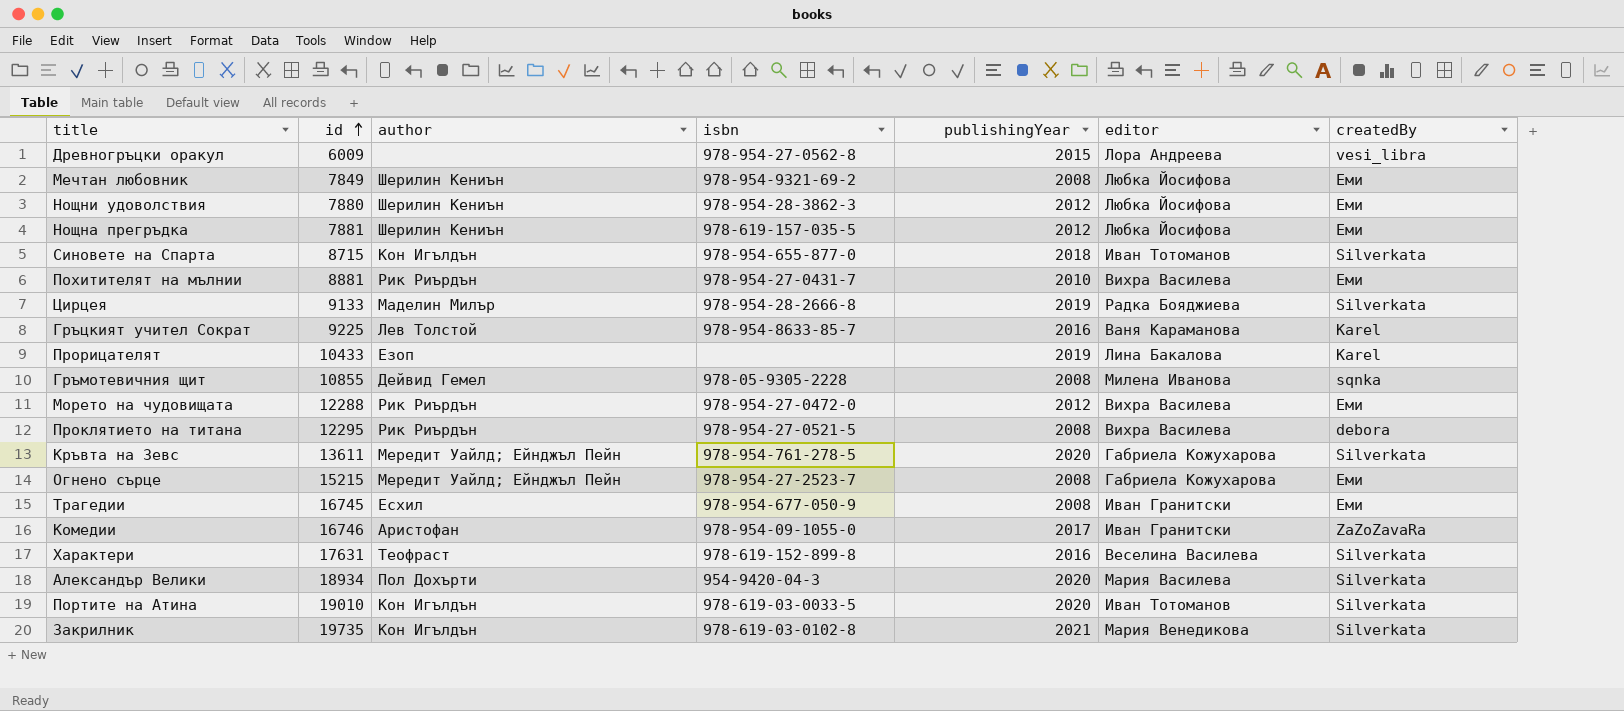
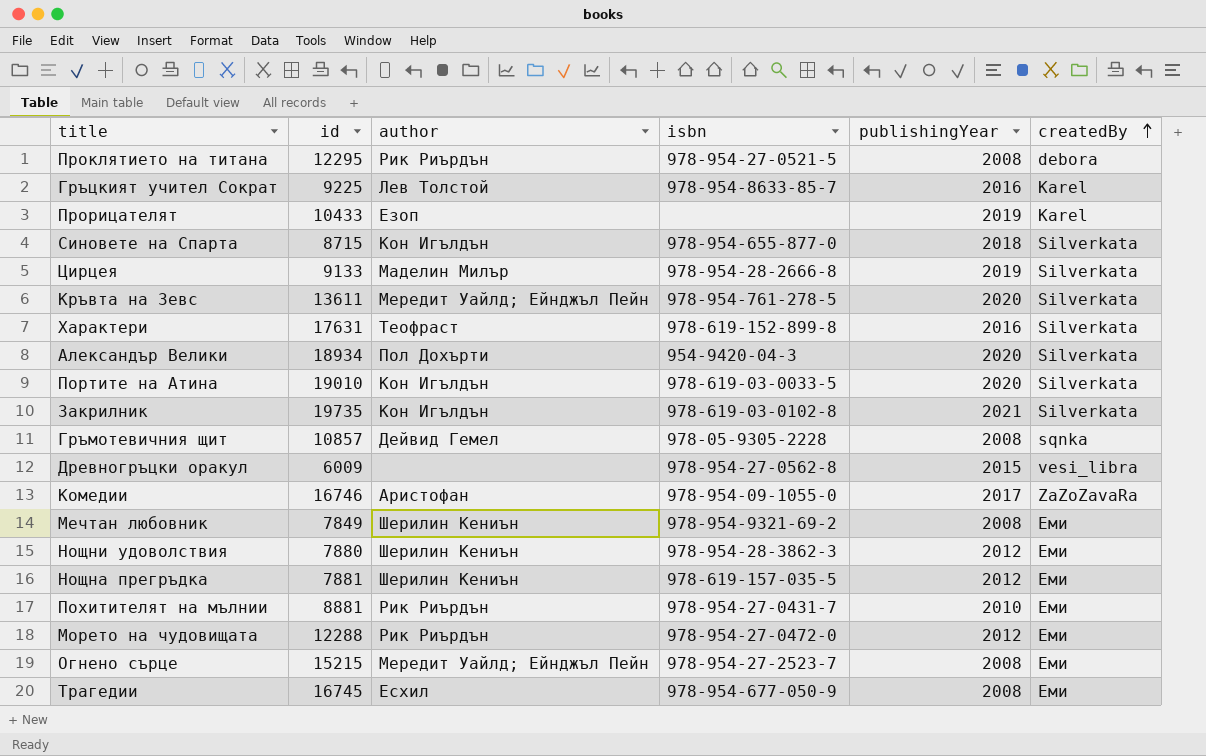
row order: id ascending -> createdBy ascending
column editor | position: 6 -> none
Гръмотевичния щит | id: 10855 -> 10857

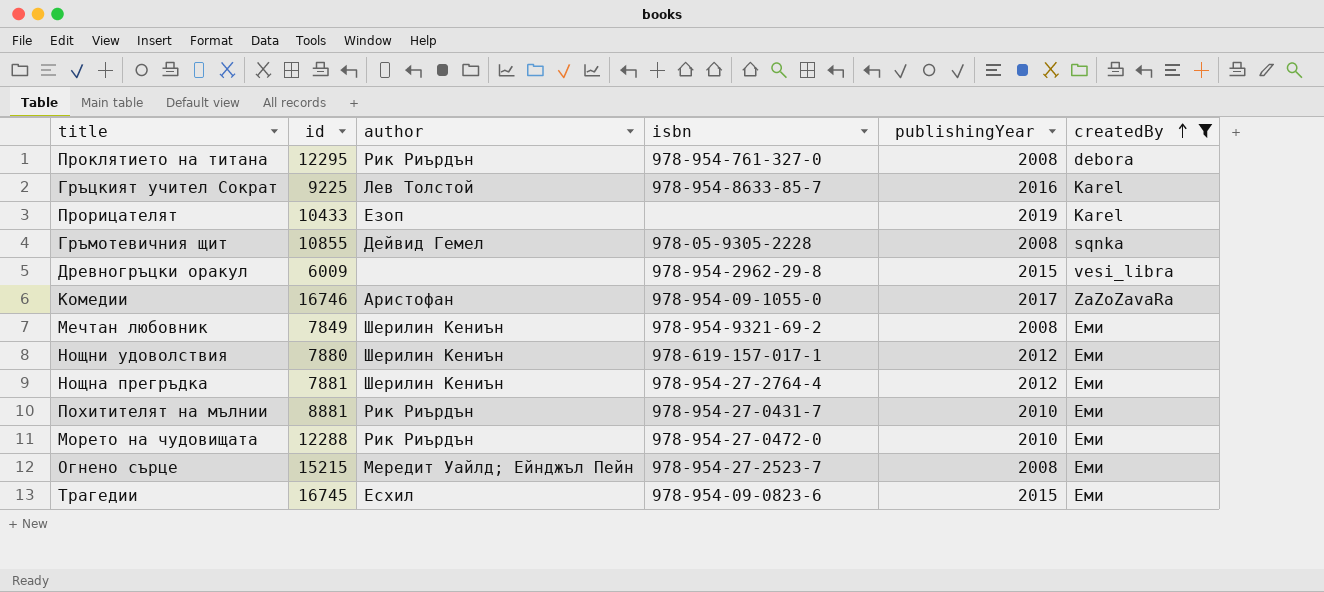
filter: none -> createdBy != Silverkata
Проклятието на титана | isbn: 978-954-27-0521-5 -> 978-954-761-327-0
Гръмотевичния щит | id: 10857 -> 10855
Древногръцки оракул | isbn: 978-954-27-0562-8 -> 978-954-2962-29-8
Нощни удоволствия | isbn: 978-954-28-3862-3 -> 978-619-157-017-1
Нощна прегръдка | isbn: 978-619-157-035-5 -> 978-954-27-2764-4
Морето на чудовищата | publishingYear: 2012 -> 2010
Трагедии | isbn: 978-954-677-050-9 -> 978-954-09-0823-6
Трагедии | publishingYear: 2008 -> 2015

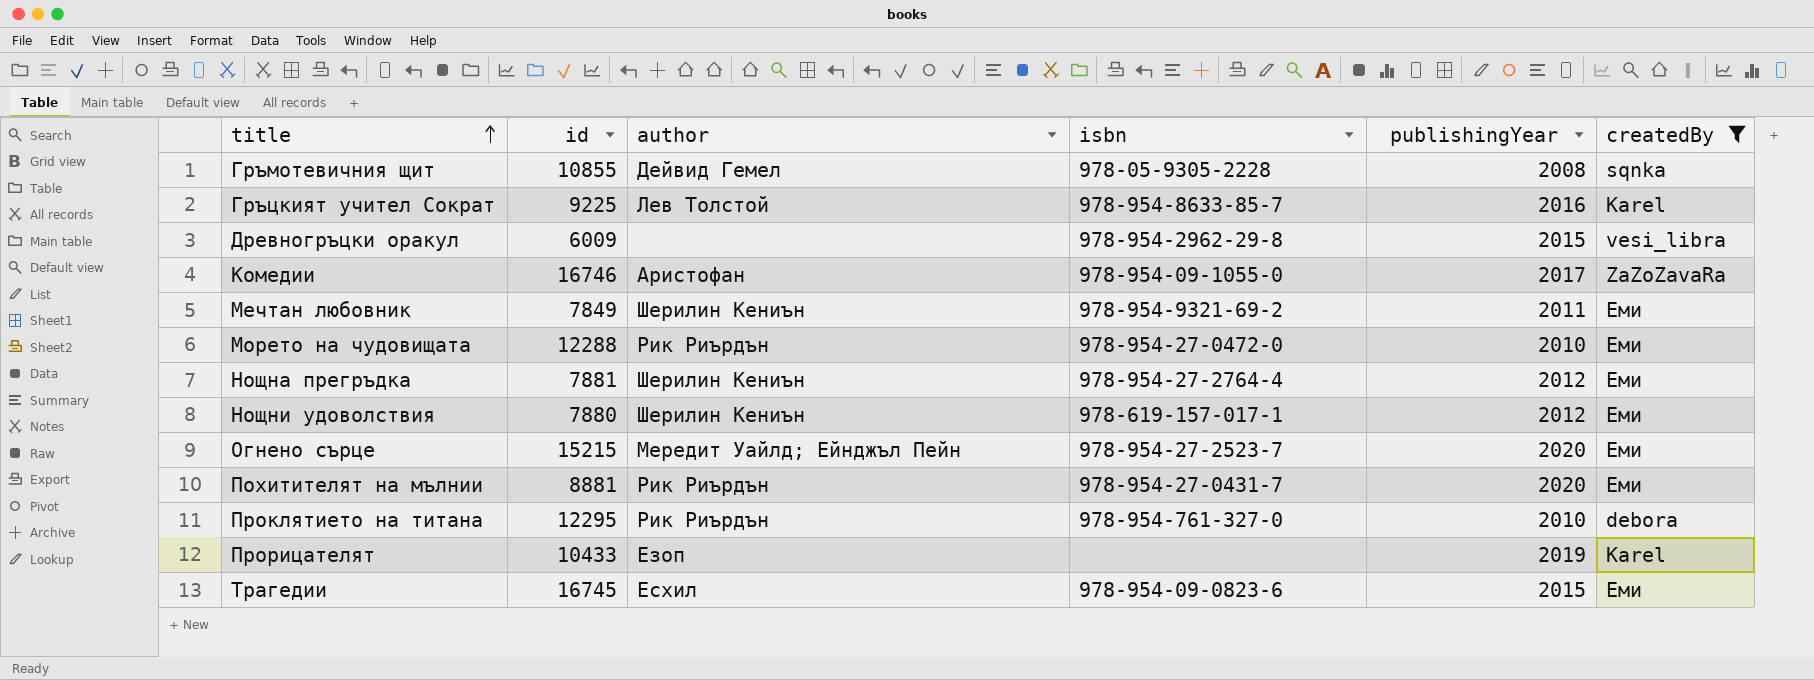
row order: createdBy ascending -> title ascending
Мечтан любовник | publishingYear: 2008 -> 2011
Огнено сърце | publishingYear: 2008 -> 2020
Похитителят на мълнии | publishingYear: 2010 -> 2020
Проклятието на титана | publishingYear: 2008 -> 2010

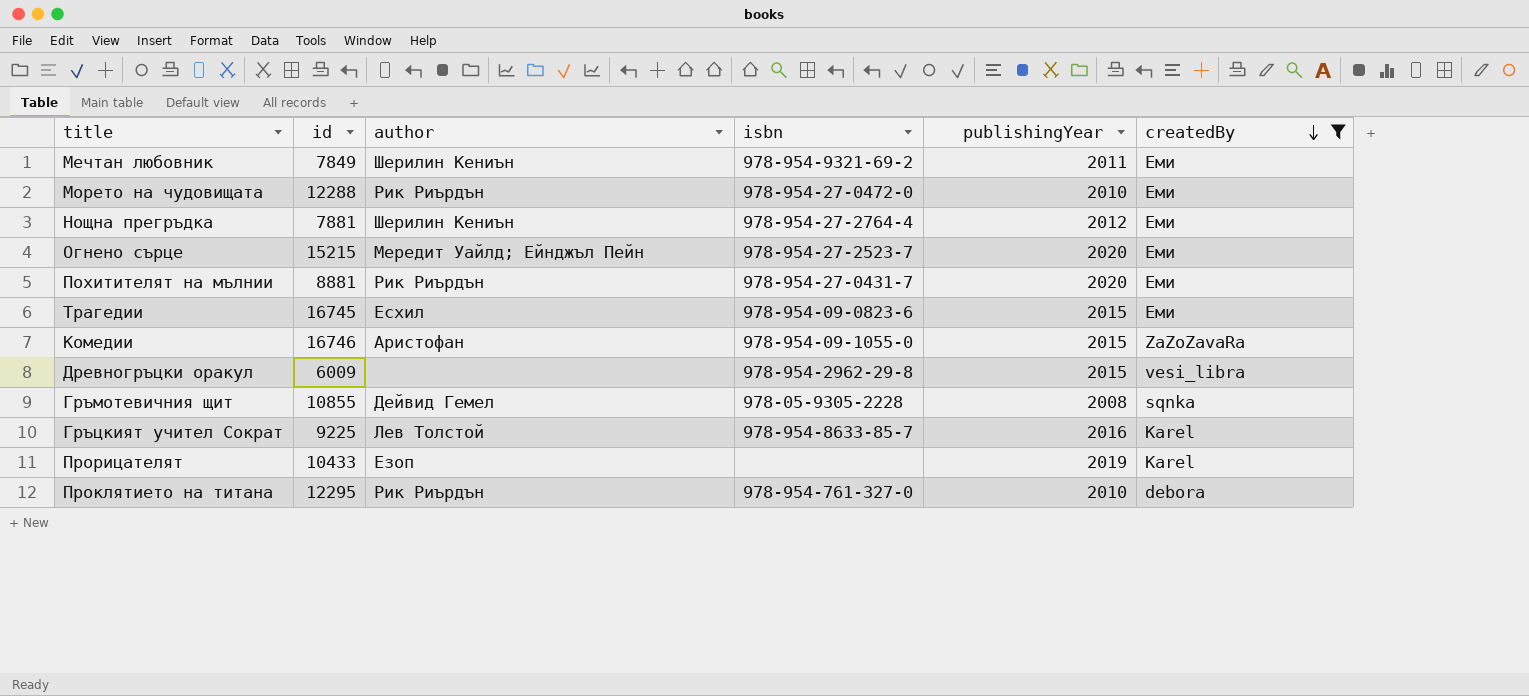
row order: title ascending -> createdBy descending
row Нощни удоволствия: 7880 | Шерилин Кениън | 978-619-157-017-1 | 2012 | Еми -> none
Комедии | publishingYear: 2017 -> 2015

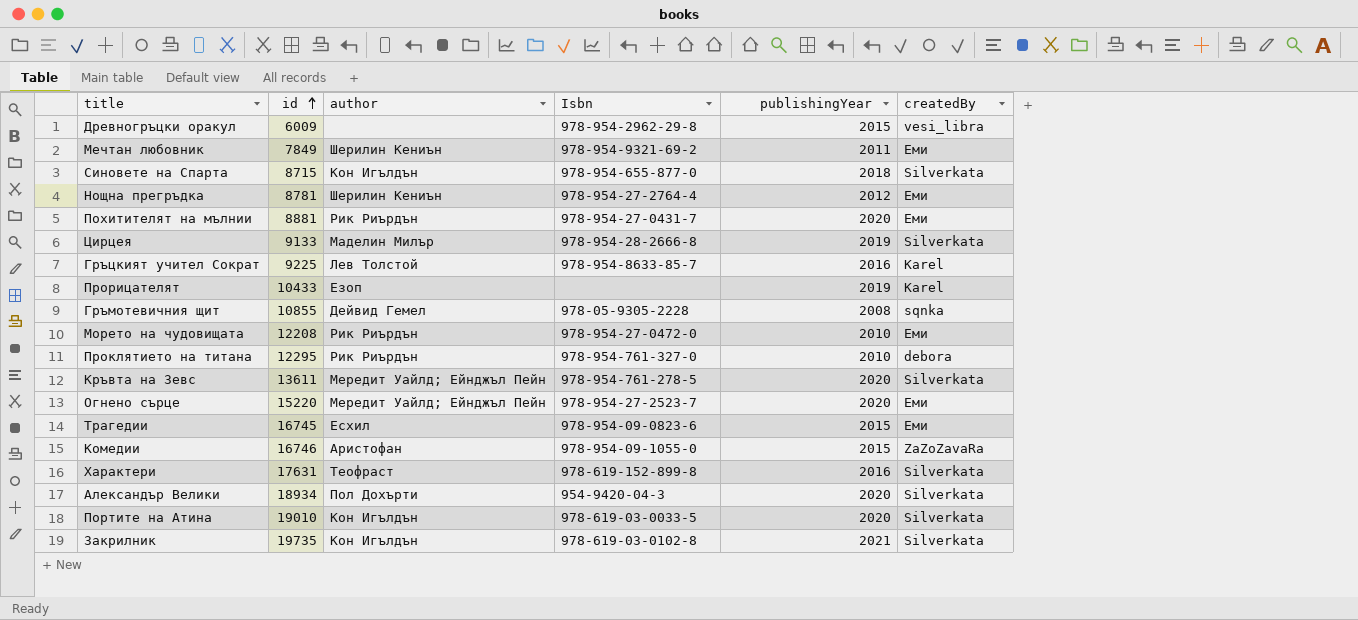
filter: createdBy != Silverkata -> none
row order: createdBy descending -> id ascending
column name: isbn -> Isbn
Нощна прегръдка | id: 7881 -> 8781
Морето на чудовищата | id: 12288 -> 12208
Огнено сърце | id: 15215 -> 15220

